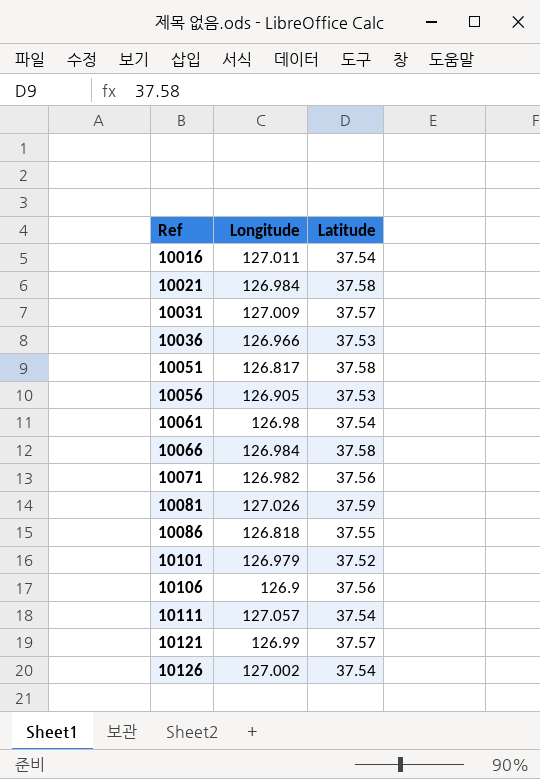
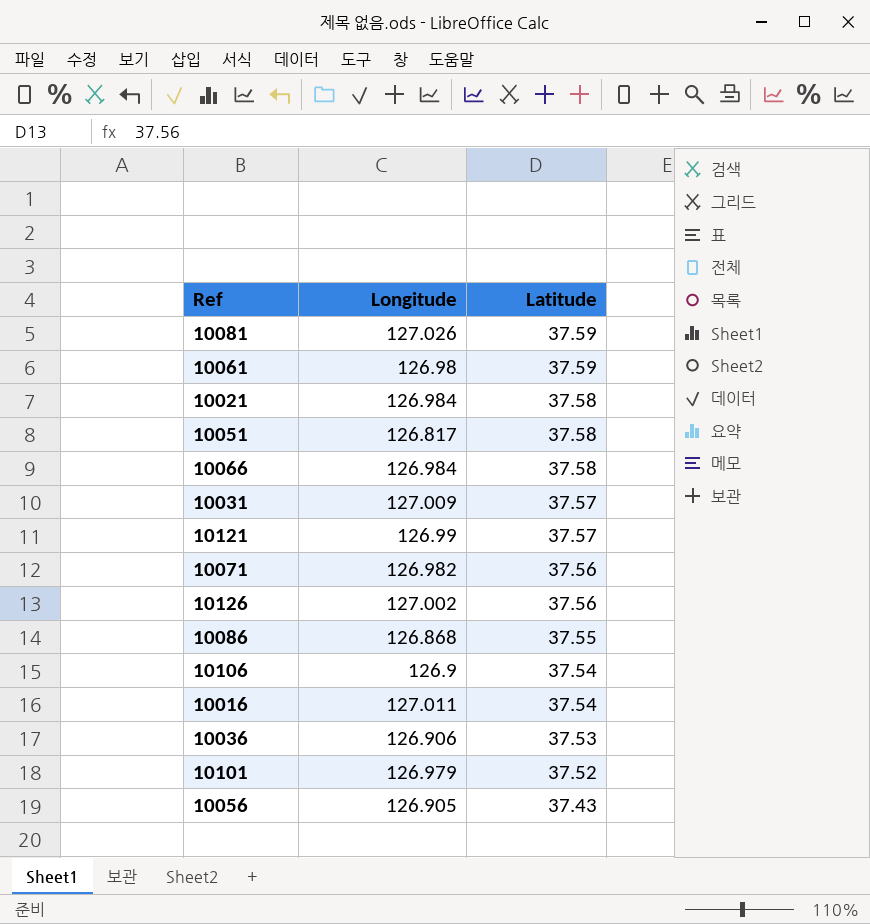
row order: Ref ascending -> Latitude descending
row 10111: 127.057 | 37.54 -> none
10061 | Latitude: 37.54 -> 37.59
10126 | Latitude: 37.54 -> 37.56
10086 | Longitude: 126.818 -> 126.868
10106 | Latitude: 37.56 -> 37.54
10036 | Longitude: 126.966 -> 126.906
10056 | Latitude: 37.53 -> 37.43

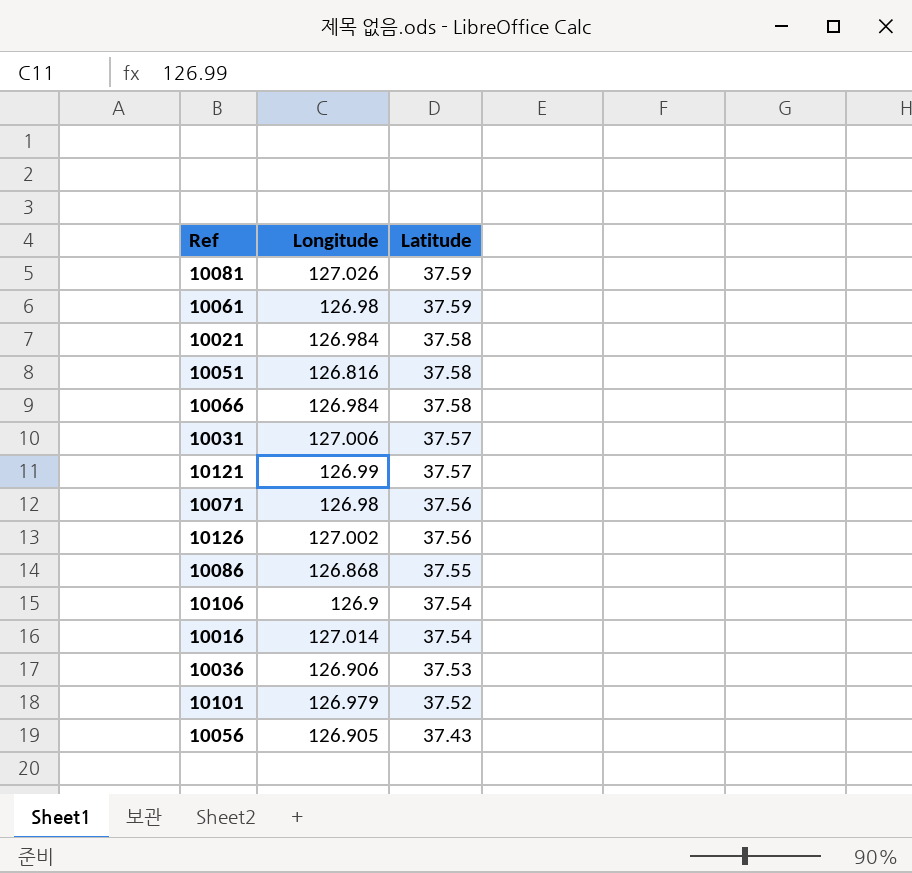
10051 | Longitude: 126.817 -> 126.816
10031 | Longitude: 127.009 -> 127.006
10071 | Longitude: 126.982 -> 126.98
10016 | Longitude: 127.011 -> 127.014

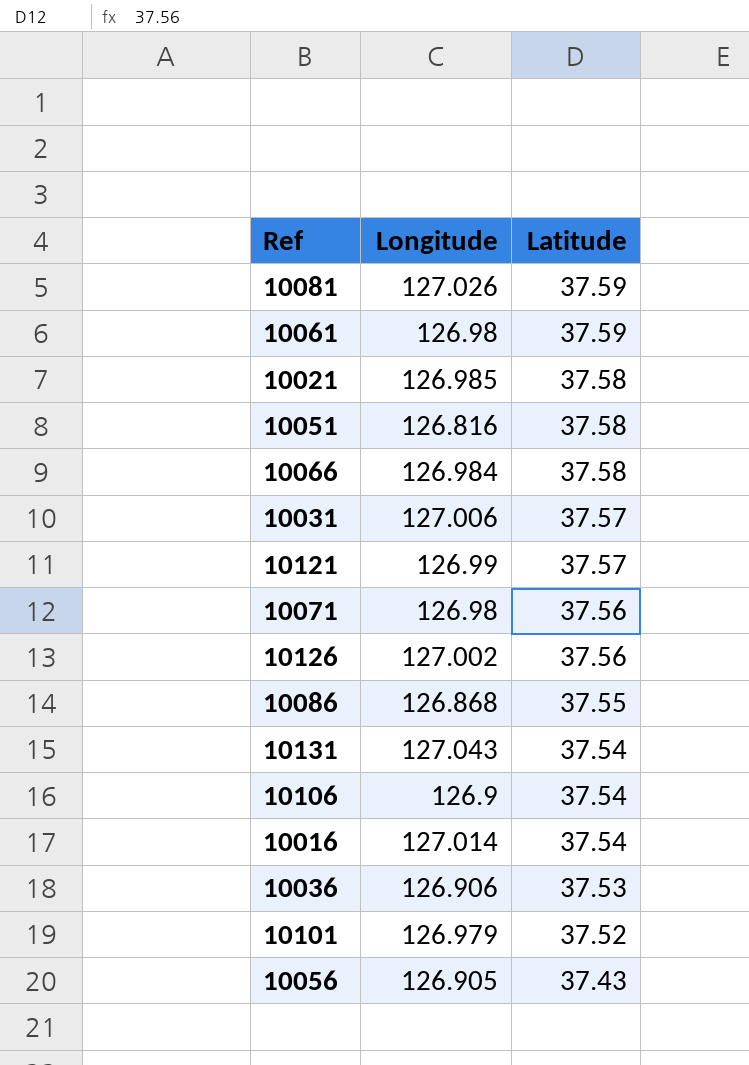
10021 | Longitude: 126.984 -> 126.985
row 10131: none -> 127.043 | 37.54

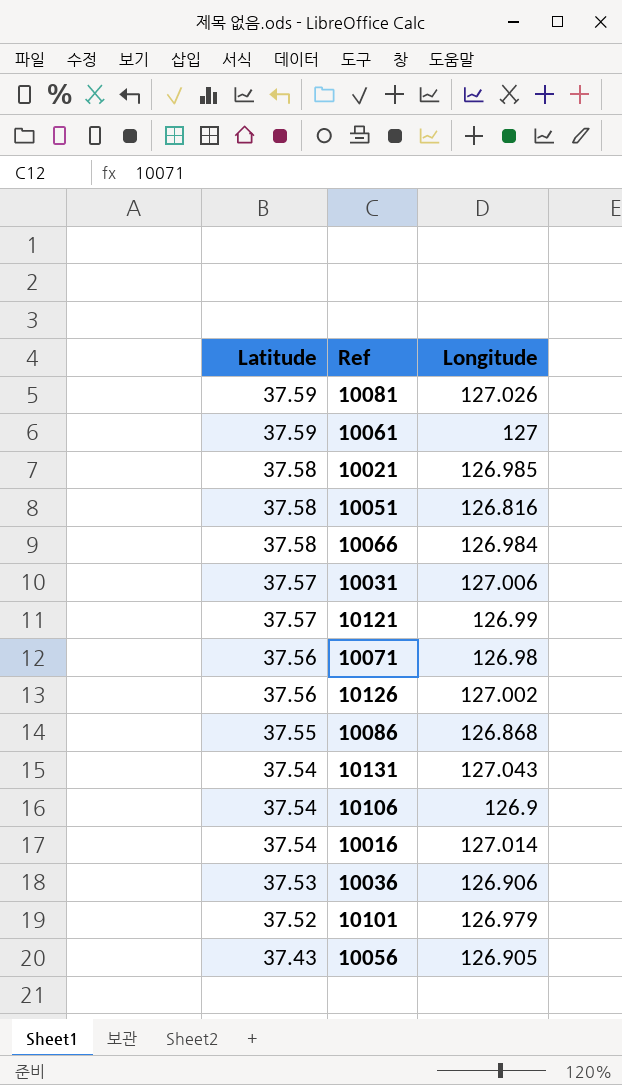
column Latitude | position: 3 -> 1
10061 | Longitude: 126.98 -> 127

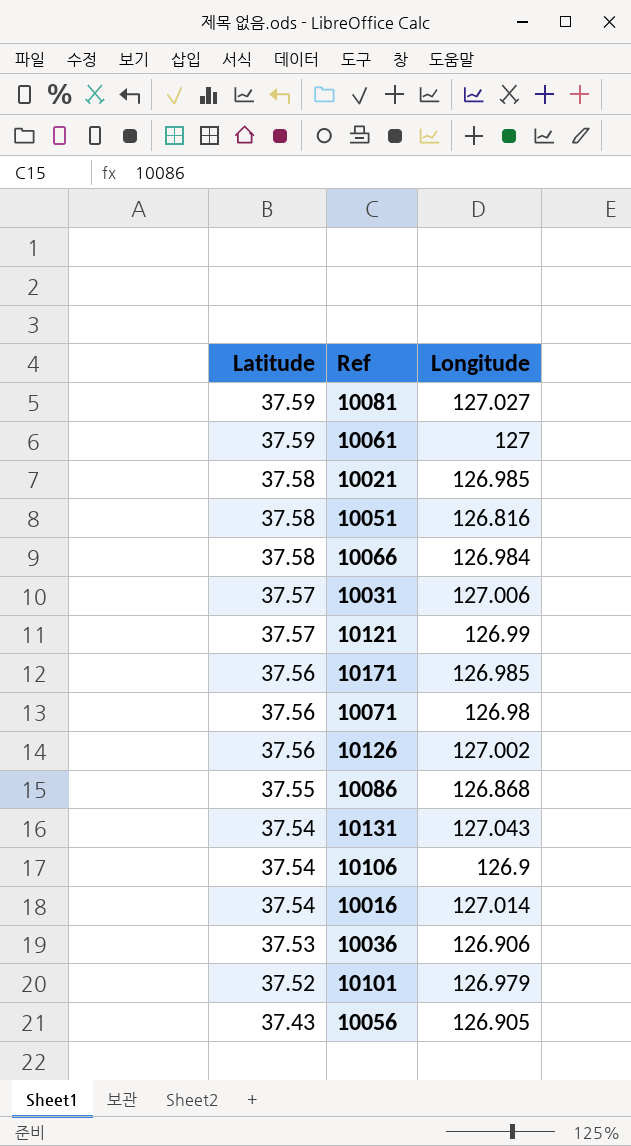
10081 | Longitude: 127.026 -> 127.027
row 10171: none -> 37.56 | 126.985

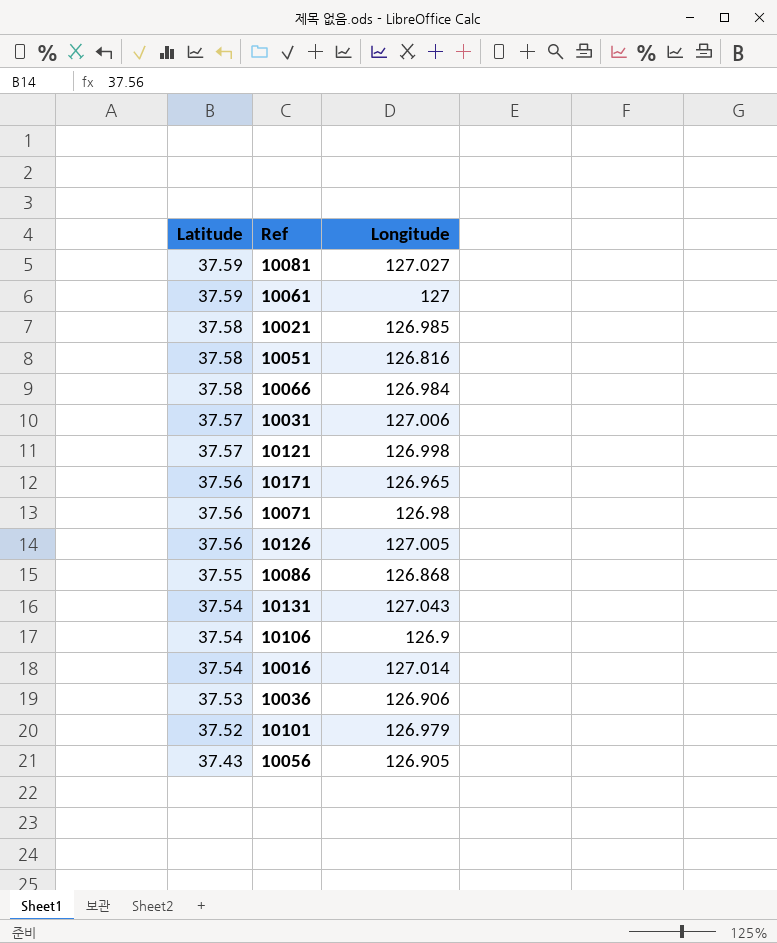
10121 | Longitude: 126.99 -> 126.998
10171 | Longitude: 126.985 -> 126.965
10126 | Longitude: 127.002 -> 127.005

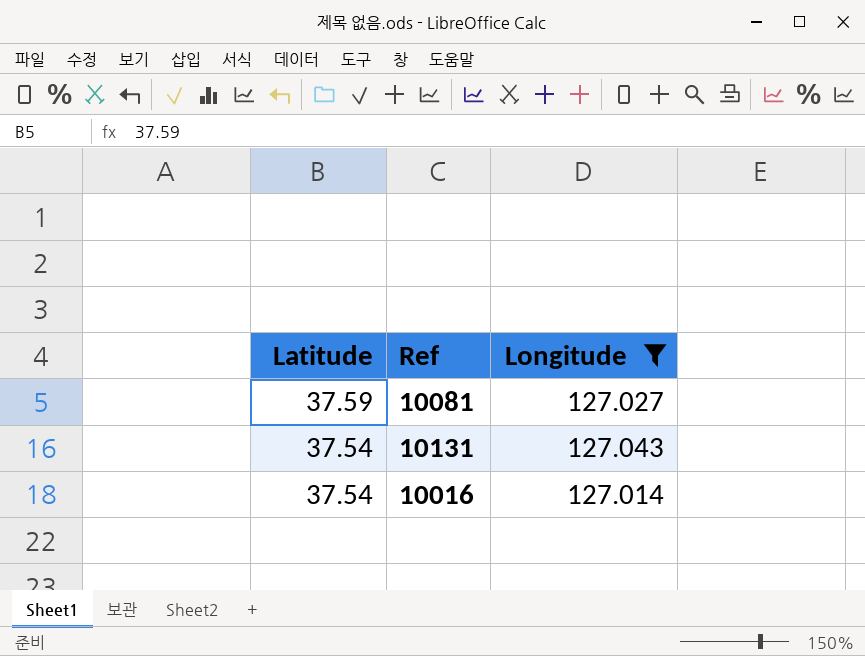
filter: none -> Longitude >= 127.014

